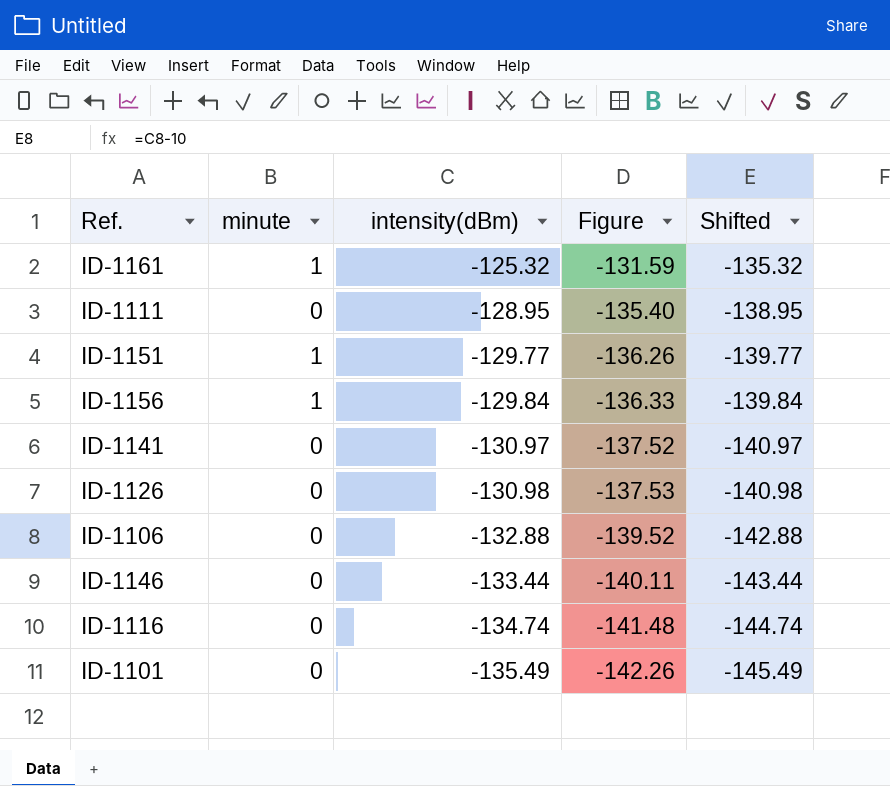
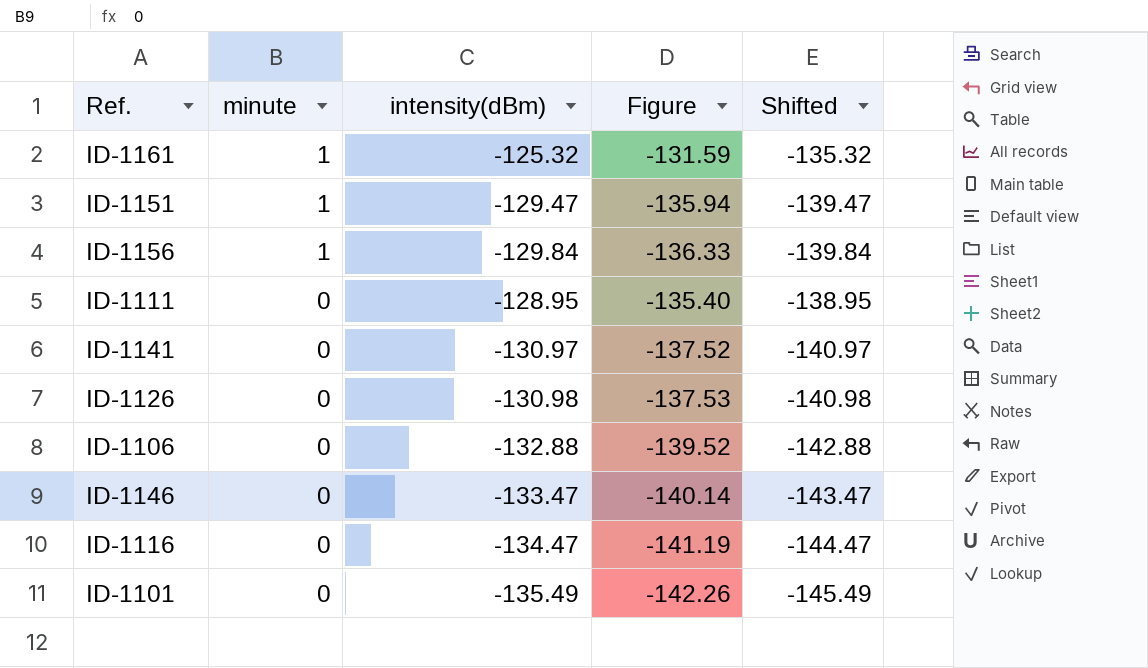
row order: intensity(dBm) descending -> minute descending
ID-1151 | intensity(dBm): -129.77 -> -129.47
ID-1151 | Figure: -136.26 -> -135.94
ID-1151 | Shifted: -139.77 -> -139.47
ID-1146 | intensity(dBm): -133.44 -> -133.47
ID-1146 | Figure: -140.11 -> -140.14
ID-1146 | Shifted: -143.44 -> -143.47
ID-1116 | intensity(dBm): -134.74 -> -134.47
ID-1116 | Figure: -141.48 -> -141.19
ID-1116 | Shifted: -144.74 -> -144.47

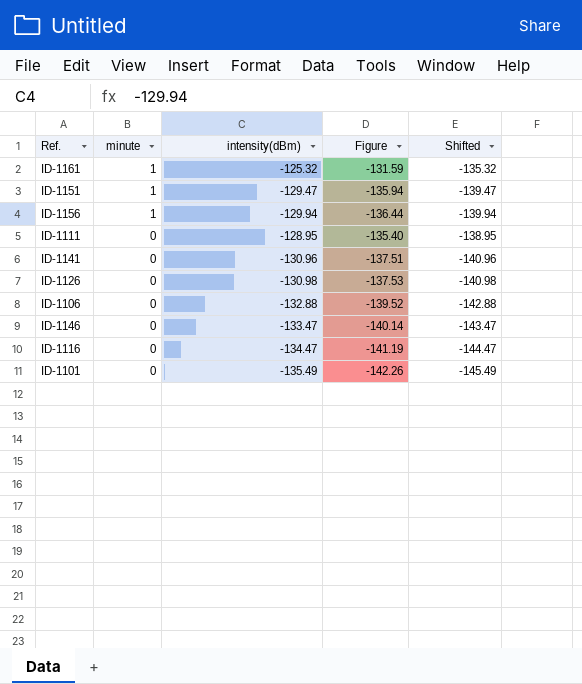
ID-1156 | intensity(dBm): -129.84 -> -129.94
ID-1156 | Figure: -136.33 -> -136.44
ID-1156 | Shifted: -139.84 -> -139.94
ID-1141 | intensity(dBm): -130.97 -> -130.96
ID-1141 | Figure: -137.52 -> -137.51
ID-1141 | Shifted: -140.97 -> -140.96

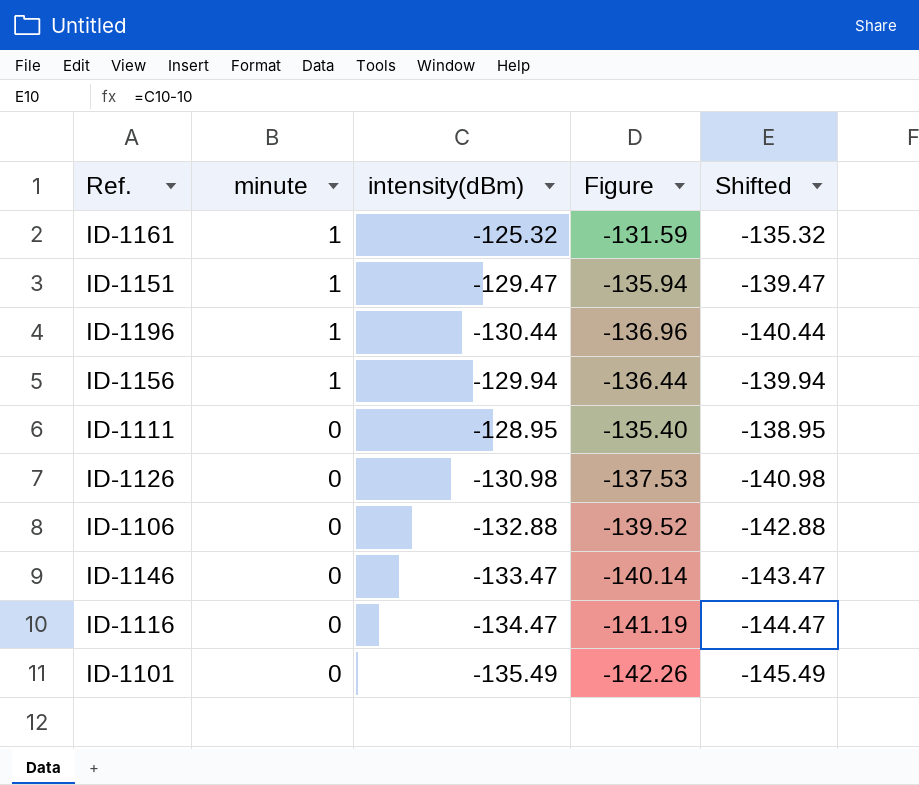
row ID-1141: 0 | -130.96 | -137.51 | -140.96 -> none
row ID-1196: none -> 1 | -130.44 | -136.96 | -140.44

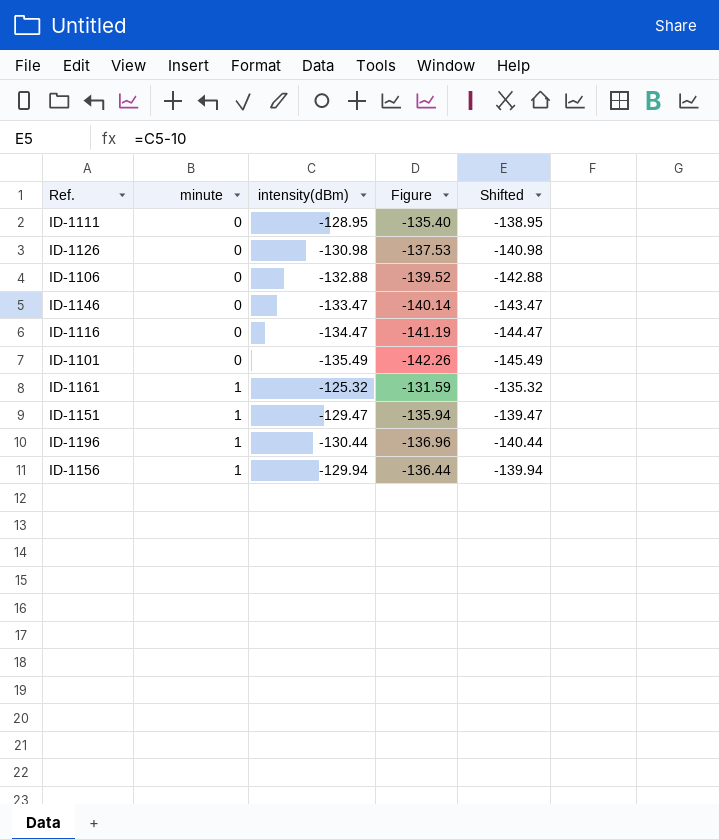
row order: minute descending -> minute ascending

